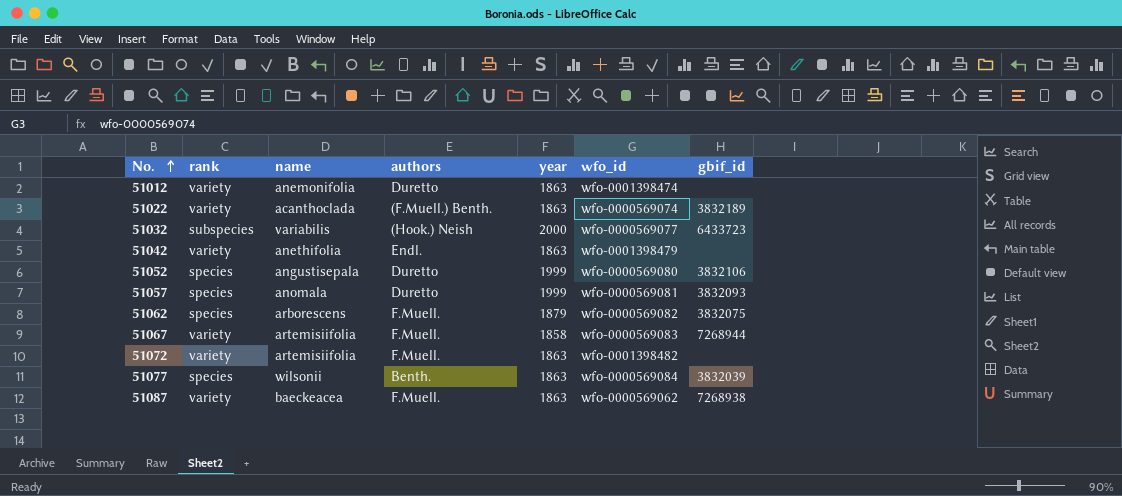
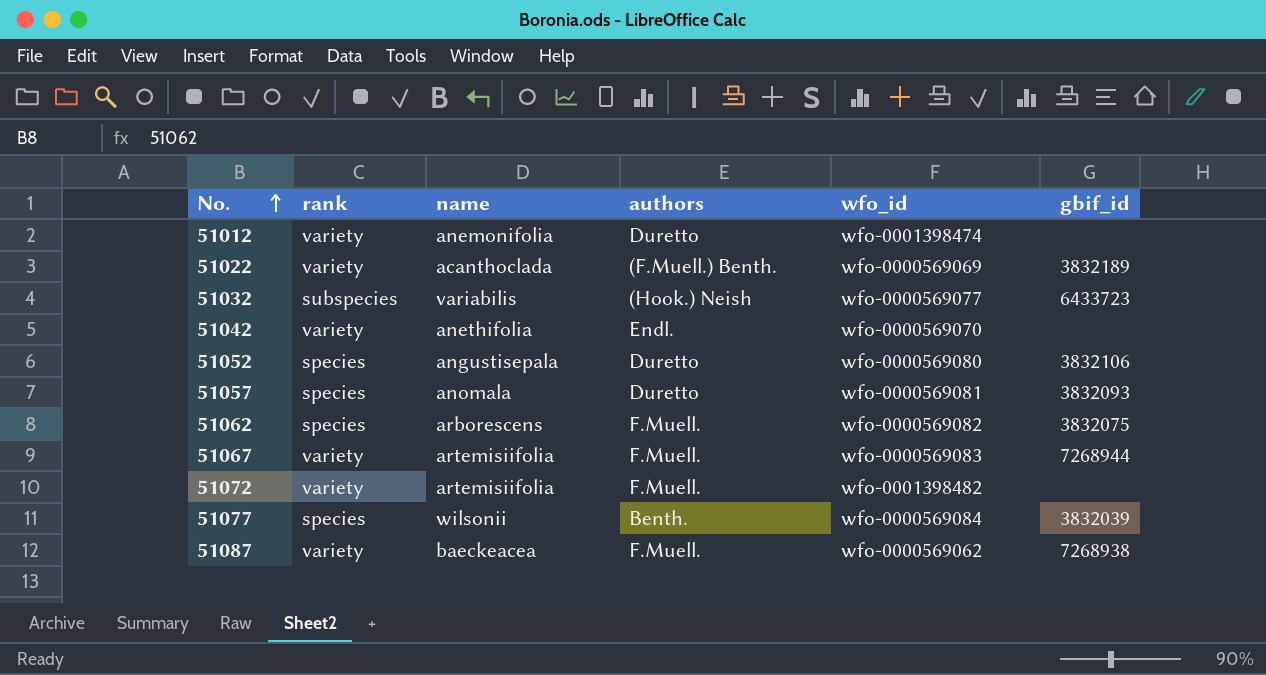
column year | position: 5 -> none
51022 | wfo_id: wfo-0000569074 -> wfo-0000569069
51042 | wfo_id: wfo-0001398479 -> wfo-0000569070

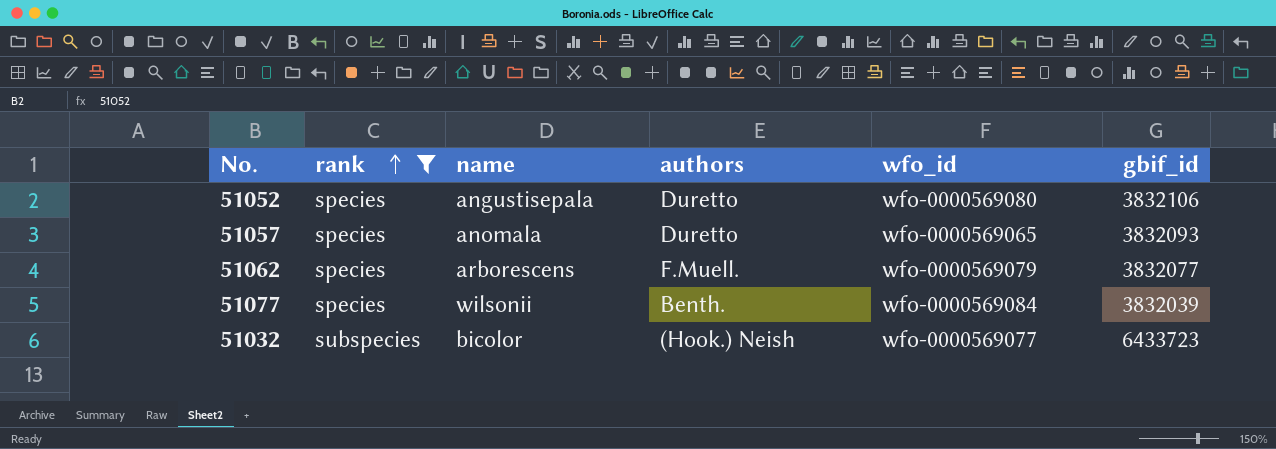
filter: none -> rank != variety
row order: No. ascending -> rank ascending
51057 | wfo_id: wfo-0000569081 -> wfo-0000569065
51062 | wfo_id: wfo-0000569082 -> wfo-0000569079
51062 | gbif_id: 3832075 -> 3832077
51032 | name: variabilis -> bicolor

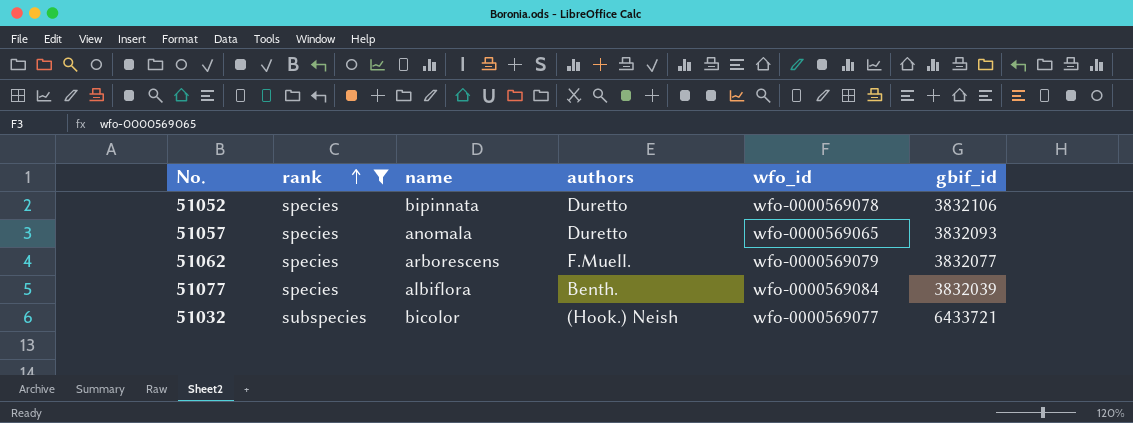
51052 | name: angustisepala -> bipinnata
51052 | wfo_id: wfo-0000569080 -> wfo-0000569078
51077 | name: wilsonii -> albiflora
51032 | gbif_id: 6433723 -> 6433721

